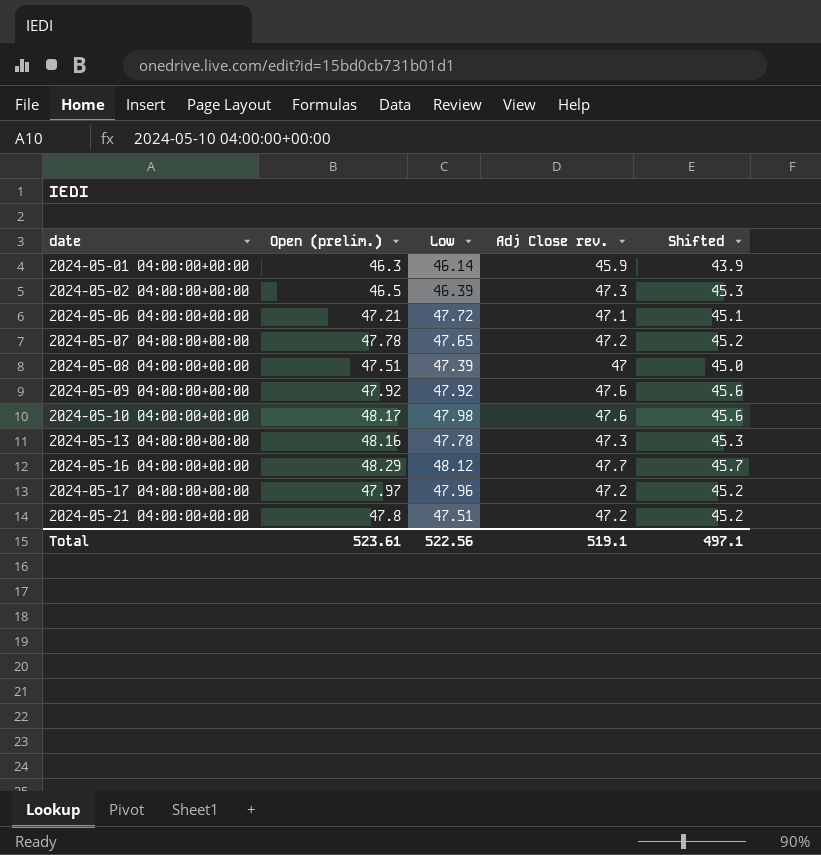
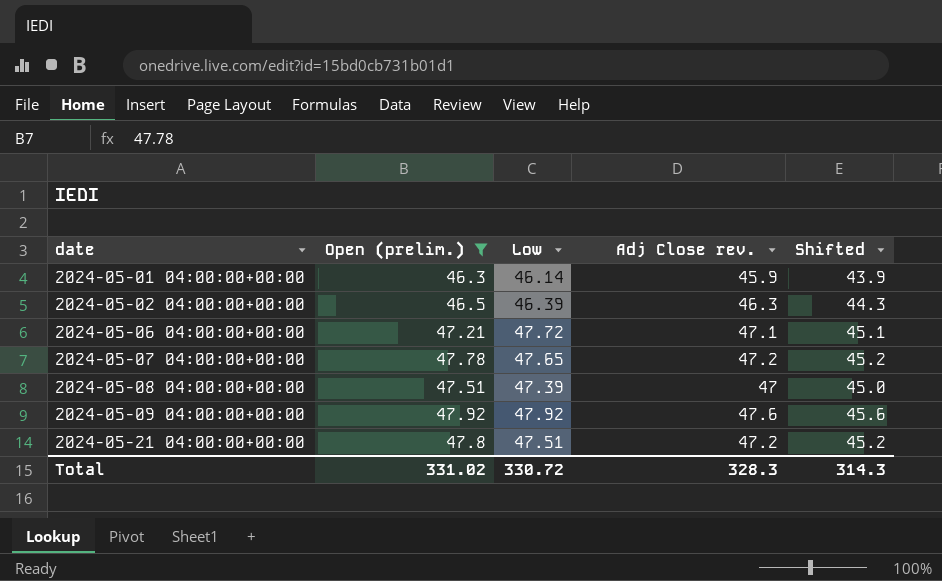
filter: none -> Open (prelim.) <= 47.92
2024-05-02 04:00:00+00:00 | Adj Close rev.: 47.3 -> 46.3
2024-05-02 04:00:00+00:00 | Shifted: 45.3 -> 44.3
Total | Open (prelim.): 523.61 -> 331.02
Total | Low: 522.56 -> 330.72
Total | Adj Close rev.: 519.1 -> 328.3
Total | Shifted: 497.1 -> 314.3

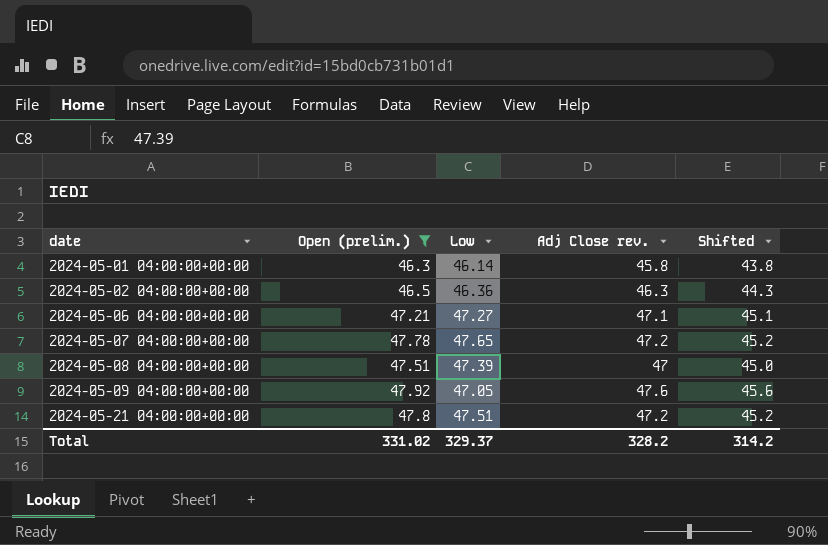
2024-05-01 04:00:00+00:00 | Adj Close rev.: 45.9 -> 45.8
2024-05-01 04:00:00+00:00 | Shifted: 43.9 -> 43.8
2024-05-02 04:00:00+00:00 | Low: 46.39 -> 46.36
2024-05-06 04:00:00+00:00 | Low: 47.72 -> 47.27
2024-05-09 04:00:00+00:00 | Low: 47.92 -> 47.05
Total | Low: 330.72 -> 329.37
Total | Adj Close rev.: 328.3 -> 328.2
Total | Shifted: 314.3 -> 314.2

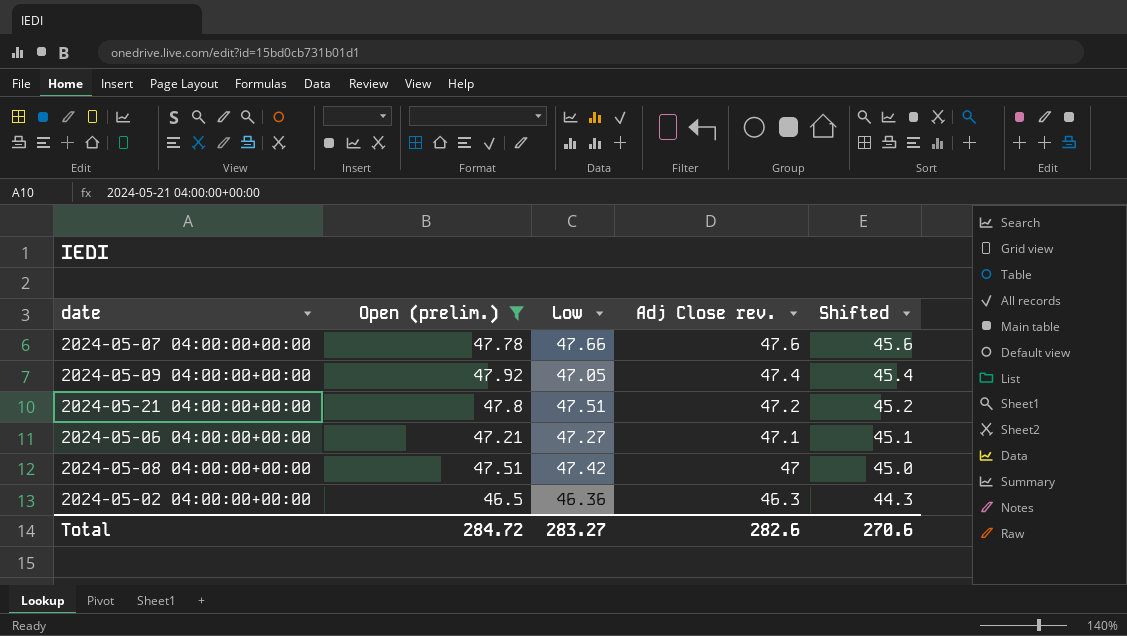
row order: date ascending -> Adj Close rev. descending
row 2024-05-01 04:00:00+00:00: 46.3 | 46.14 | 45.8 | 43.8 -> none
2024-05-07 04:00:00+00:00 | Low: 47.65 -> 47.66
2024-05-07 04:00:00+00:00 | Adj Close rev.: 47.2 -> 47.6
2024-05-07 04:00:00+00:00 | Shifted: 45.2 -> 45.6
2024-05-09 04:00:00+00:00 | Adj Close rev.: 47.6 -> 47.4
2024-05-09 04:00:00+00:00 | Shifted: 45.6 -> 45.4
2024-05-08 04:00:00+00:00 | Low: 47.39 -> 47.42
Total | Open (prelim.): 331.02 -> 284.72
Total | Low: 329.37 -> 283.27
Total | Adj Close rev.: 328.2 -> 282.6
Total | Shifted: 314.2 -> 270.6

